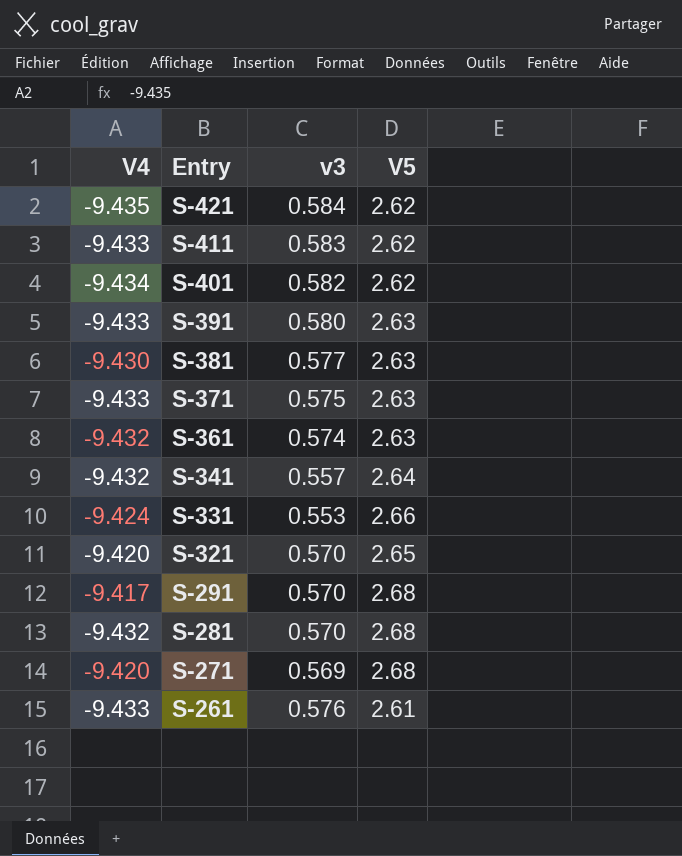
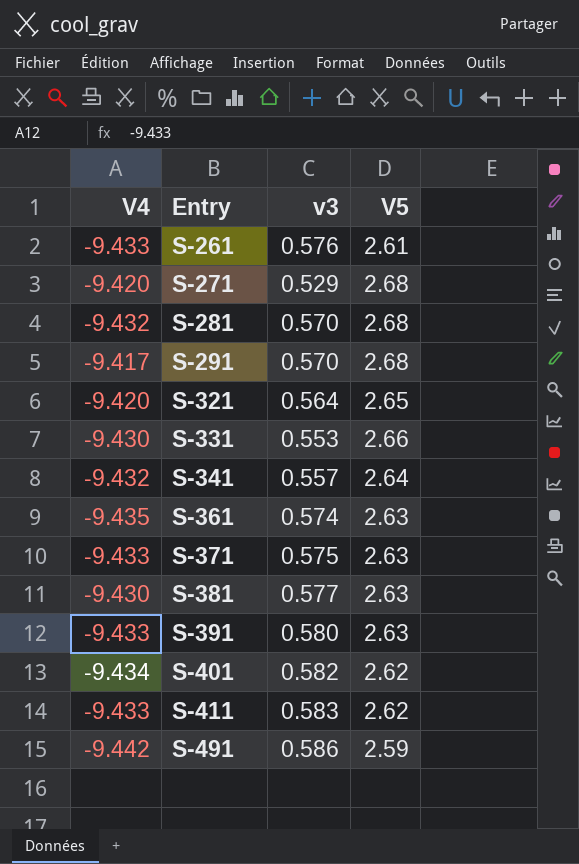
row order: Entry descending -> Entry ascending
row S-421: -9.435 | 0.584 | 2.62 -> none
S-271 | v3: 0.569 -> 0.529
S-321 | v3: 0.570 -> 0.564
S-331 | V4: -9.424 -> -9.430
S-361 | V4: -9.432 -> -9.435
row S-491: none -> -9.442 | 0.586 | 2.59

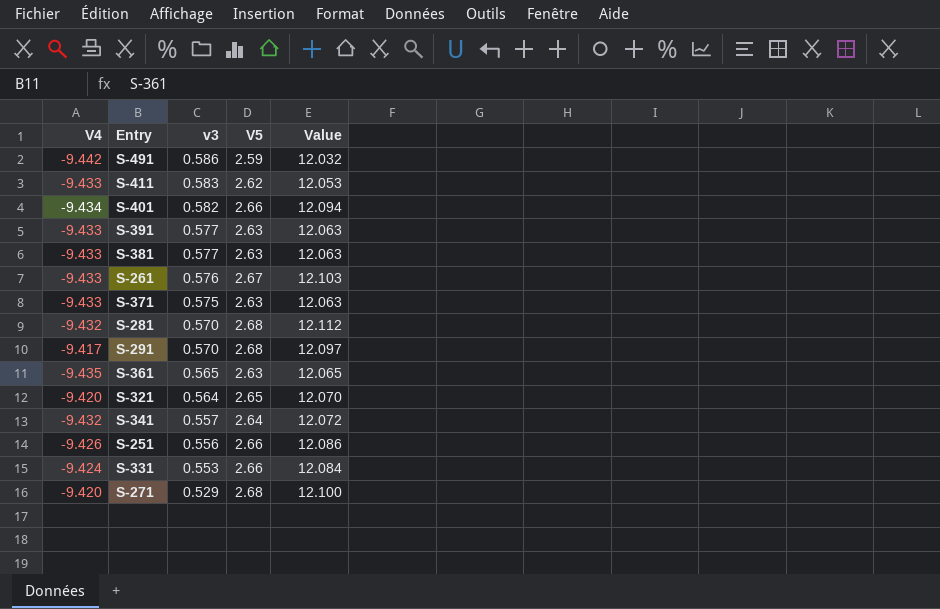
row order: Entry ascending -> v3 descending
column Value | formula: none -> [V5] - [V4]
S-401 | V5: 2.62 -> 2.66
S-391 | v3: 0.580 -> 0.577
S-381 | V4: -9.430 -> -9.433
S-261 | V5: 2.61 -> 2.67
S-361 | v3: 0.574 -> 0.565
row S-251: none -> -9.426 | 0.556 | 2.66 | 12.086
S-331 | V4: -9.430 -> -9.424

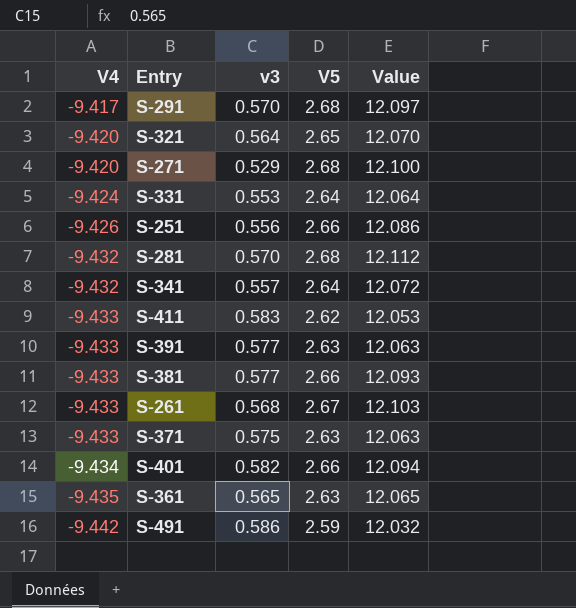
row order: v3 descending -> V4 descending
S-331 | V5: 2.66 -> 2.64
S-331 | Value: 12.084 -> 12.064
S-381 | V5: 2.63 -> 2.66
S-381 | Value: 12.063 -> 12.093
S-261 | v3: 0.576 -> 0.568

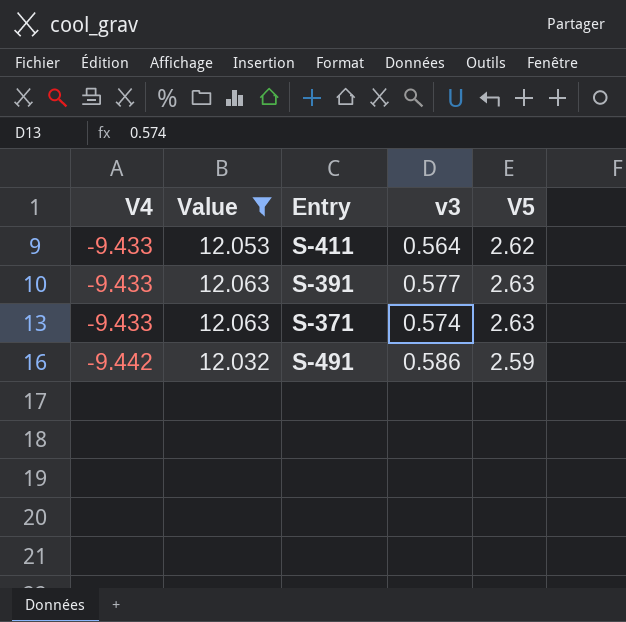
filter: none -> Value <= 12.063
column Value | position: 5 -> 2
S-411 | v3: 0.583 -> 0.564
S-371 | v3: 0.575 -> 0.574

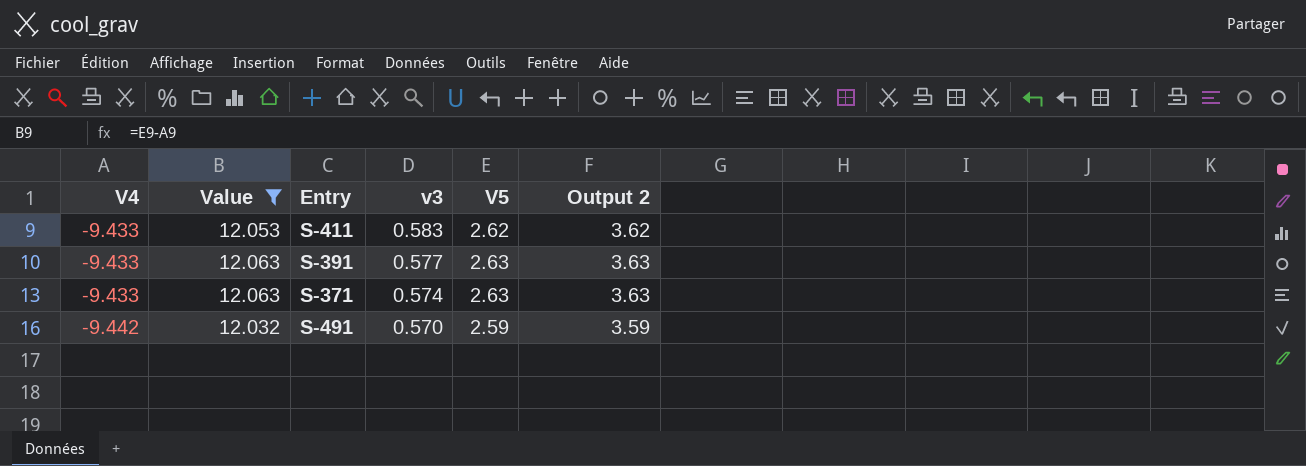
column Output 2 | formula: none -> [V5] + 1
S-411 | v3: 0.564 -> 0.583
S-491 | v3: 0.586 -> 0.570

